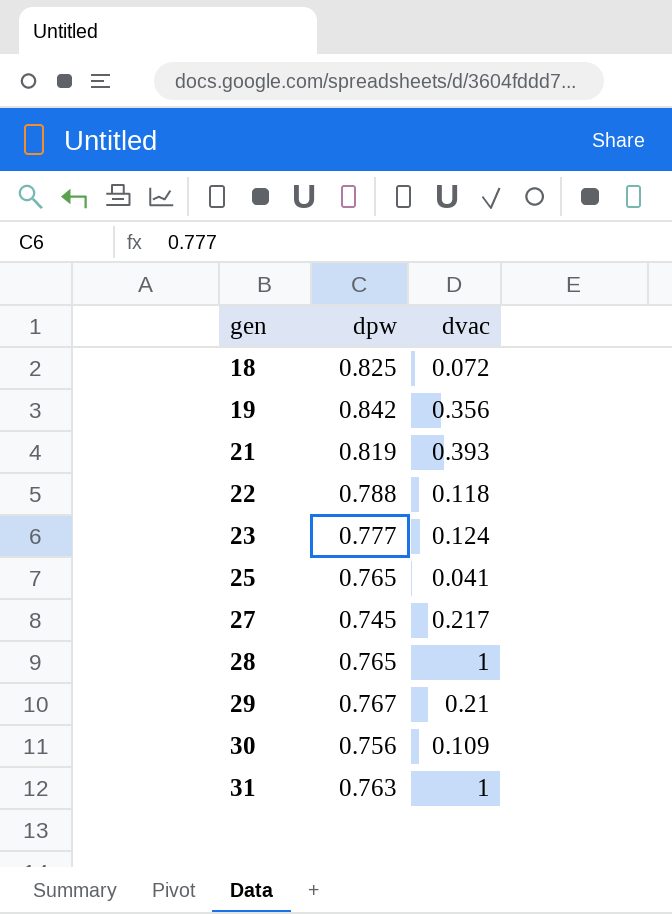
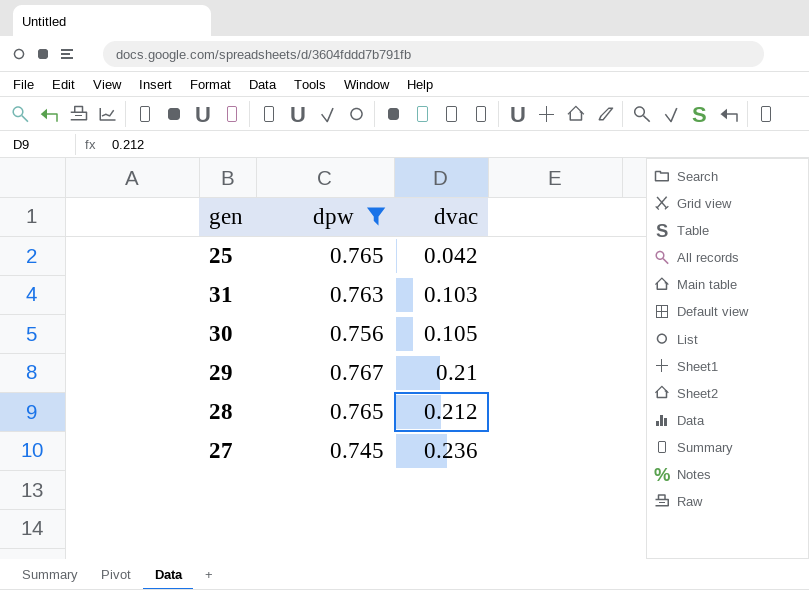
filter: none -> dpw <= 0.767
row order: gen ascending -> dvac ascending
25 | dvac: 0.041 -> 0.042
31 | dvac: 1 -> 0.103
30 | dvac: 0.109 -> 0.105
28 | dvac: 1 -> 0.212
27 | dvac: 0.217 -> 0.236

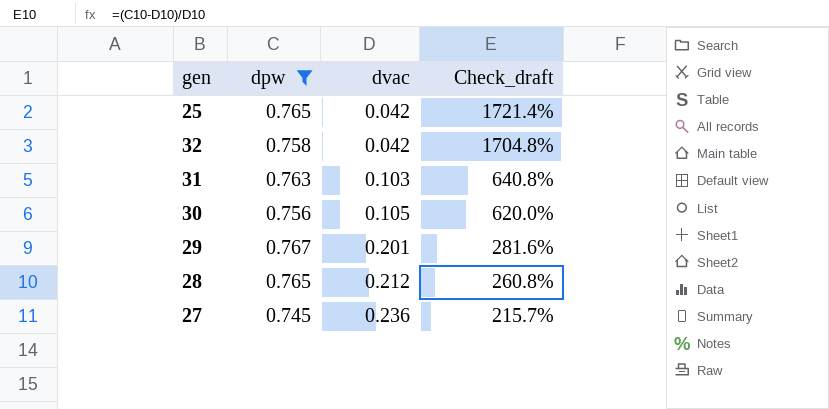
column Check_draft | formula: none -> ([dpw] - [dvac]) / [dvac]
row 32: none -> 0.758 | 0.042 | 1704.8%
29 | dvac: 0.21 -> 0.201

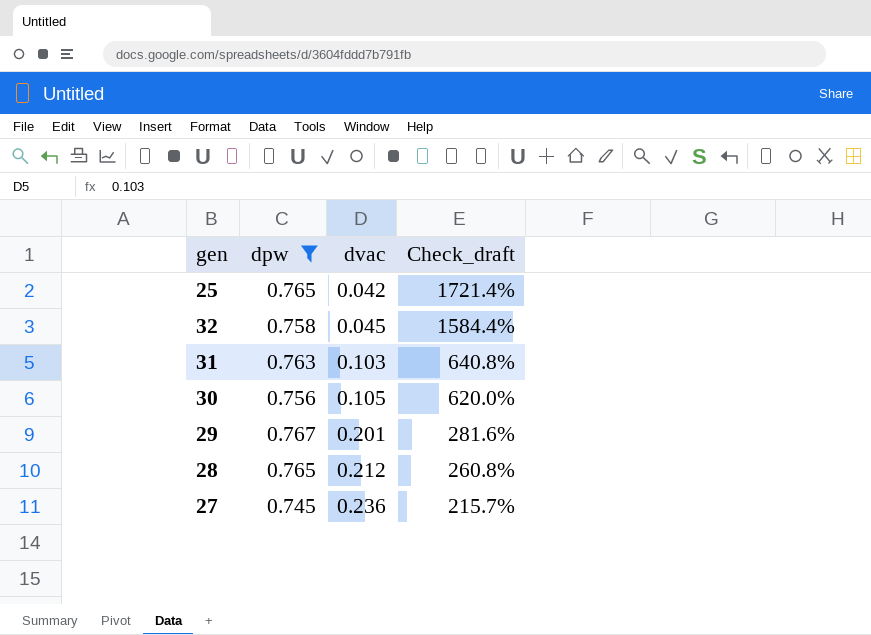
32 | dvac: 0.042 -> 0.045
32 | Check_draft: 1704.8% -> 1584.4%

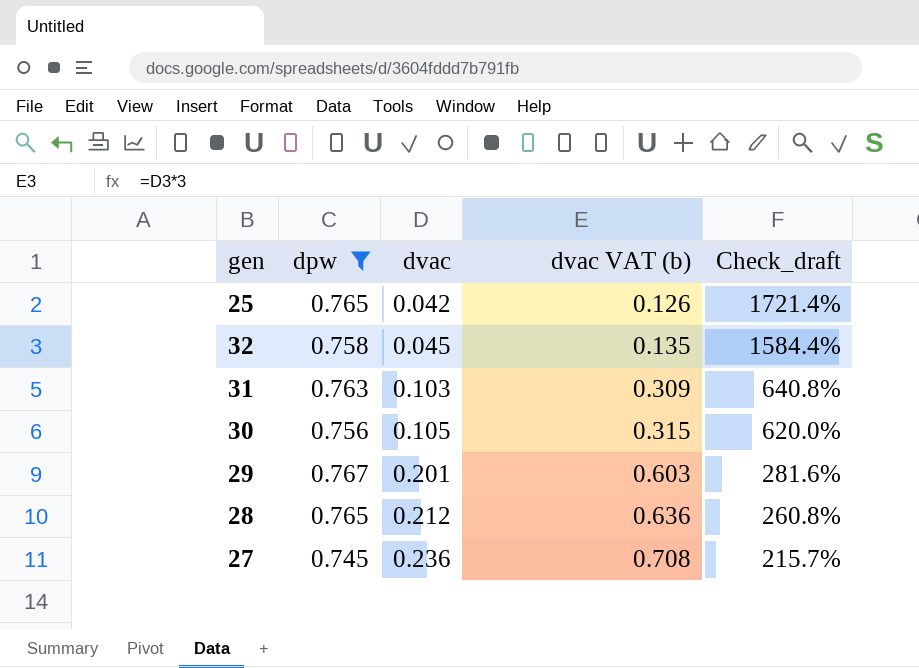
column dvac VAT (b) | formula: none -> [dvac] * 3

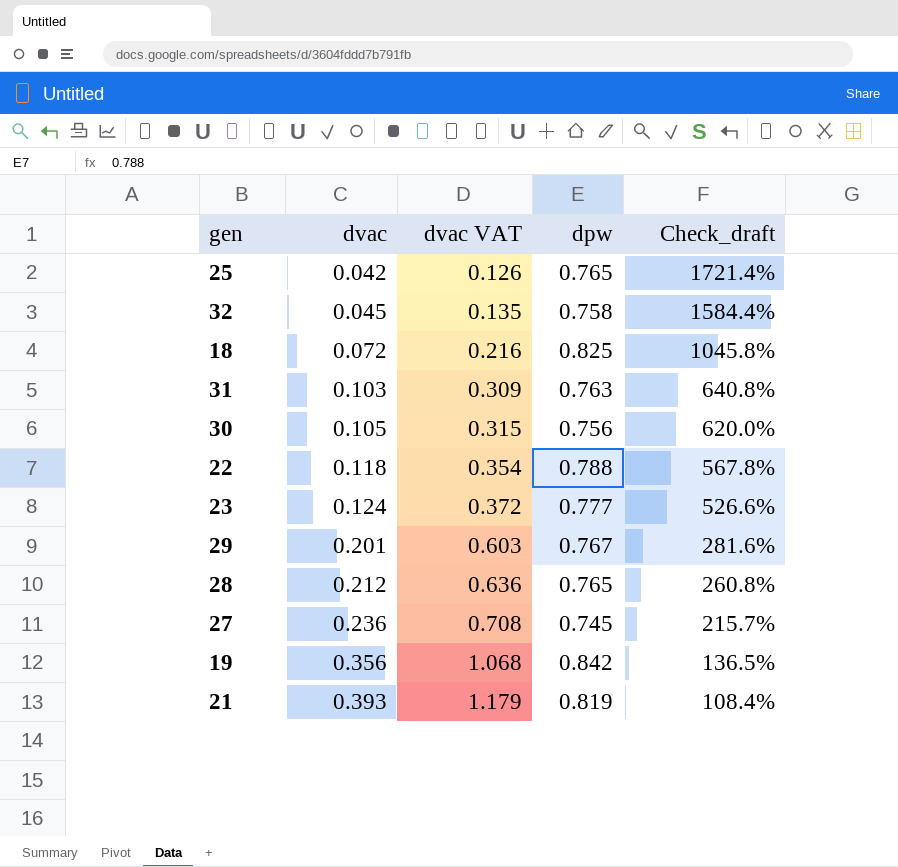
filter: dpw <= 0.767 -> none
column name: dvac VAT (b) -> dvac VAT
column dpw | position: 2 -> 4

